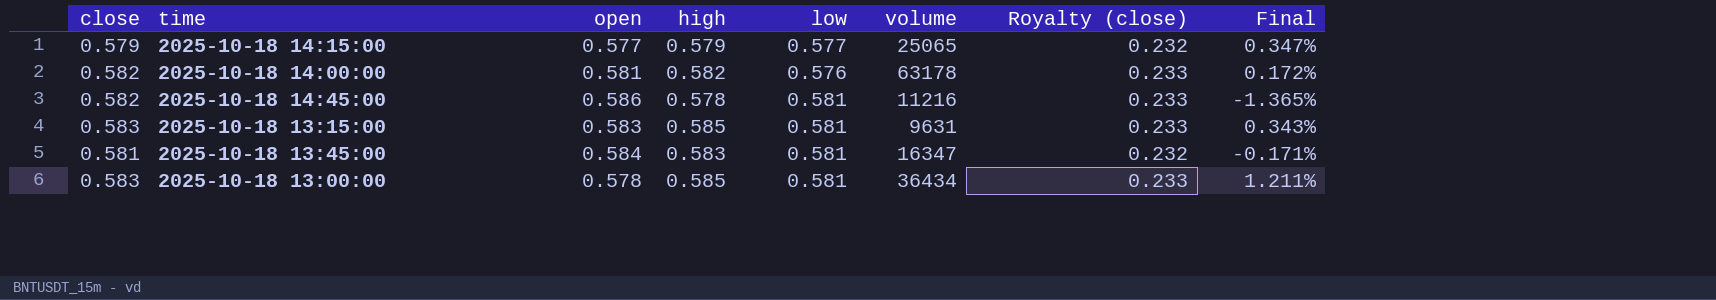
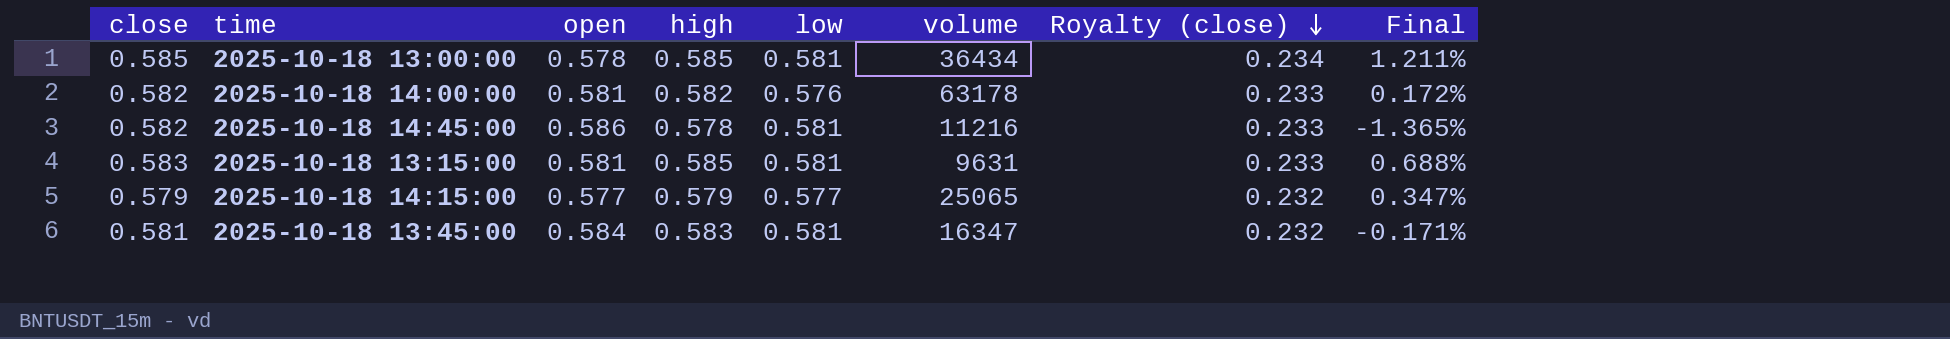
row order: none -> Royalty (close) descending
2025-10-18 13:00:00 | close: 0.583 -> 0.585
2025-10-18 13:00:00 | Royalty (close): 0.233 -> 0.234
2025-10-18 13:15:00 | open: 0.583 -> 0.581
2025-10-18 13:15:00 | Final: 0.343% -> 0.688%

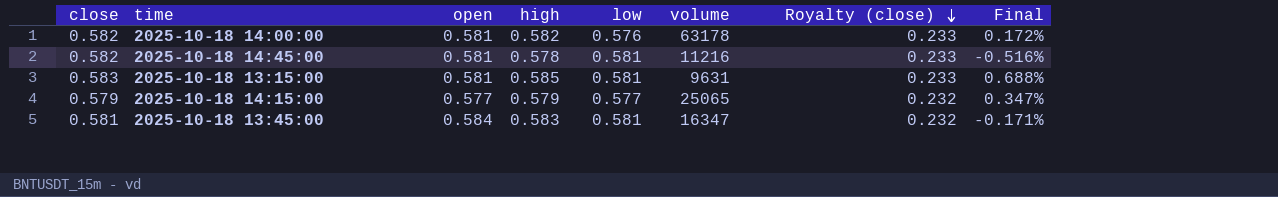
row 2025-10-18 13:00:00: 0.585 | 0.578 | 0.585 | 0.581 | 36434 | 0.234 | 1.211% -> none
2025-10-18 14:45:00 | open: 0.586 -> 0.581
2025-10-18 14:45:00 | Final: -1.365% -> -0.516%

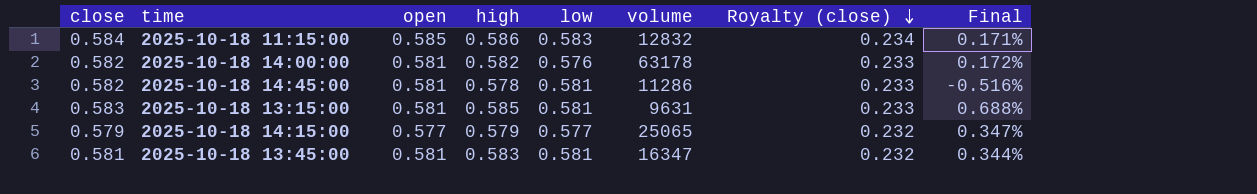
row 2025-10-18 11:15:00: none -> 0.584 | 0.585 | 0.586 | 0.583 | 12832 | 0.234 | 0.171%
2025-10-18 14:45:00 | volume: 11216 -> 11286
2025-10-18 13:45:00 | open: 0.584 -> 0.581
2025-10-18 13:45:00 | Final: -0.171% -> 0.344%

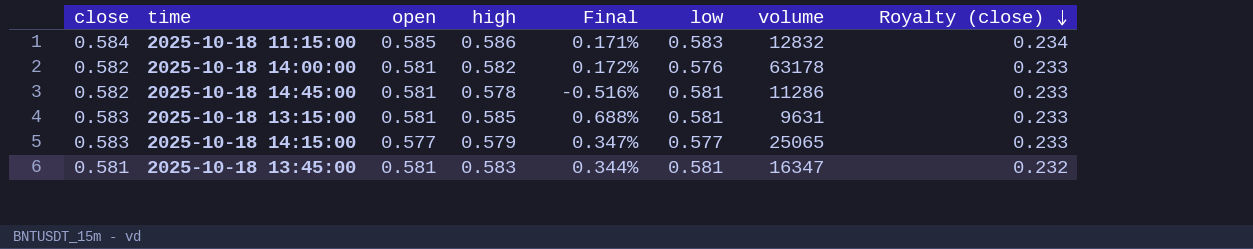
column Final | position: 8 -> 5
2025-10-18 14:15:00 | close: 0.579 -> 0.583
2025-10-18 14:15:00 | Royalty (close): 0.232 -> 0.233

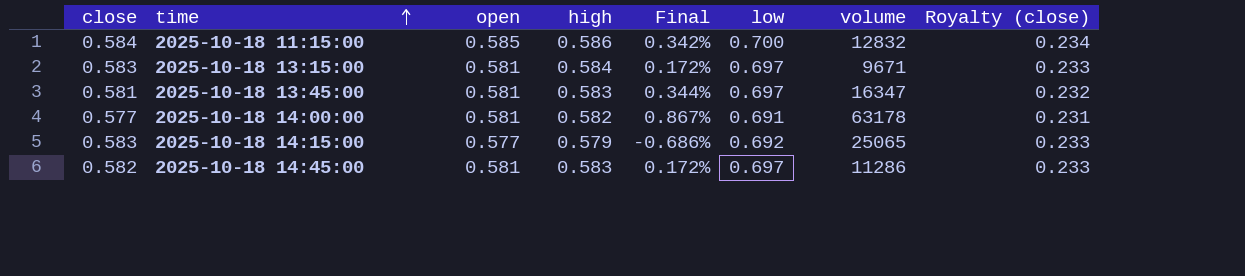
row order: Royalty (close) descending -> time ascending
column Final | formula: ([high] - [open]) / [open] -> ([high] - [close]) / [close]
2025-10-18 11:15:00 | low: 0.583 -> 0.700
2025-10-18 13:15:00 | high: 0.585 -> 0.584
2025-10-18 13:15:00 | low: 0.581 -> 0.697
2025-10-18 13:15:00 | volume: 9631 -> 9671
2025-10-18 13:45:00 | low: 0.581 -> 0.697
2025-10-18 14:00:00 | close: 0.582 -> 0.577
2025-10-18 14:00:00 | low: 0.576 -> 0.691
2025-10-18 14:00:00 | Royalty (close): 0.233 -> 0.231
2025-10-18 14:15:00 | low: 0.577 -> 0.692
2025-10-18 14:45:00 | high: 0.578 -> 0.583
2025-10-18 14:45:00 | low: 0.581 -> 0.697

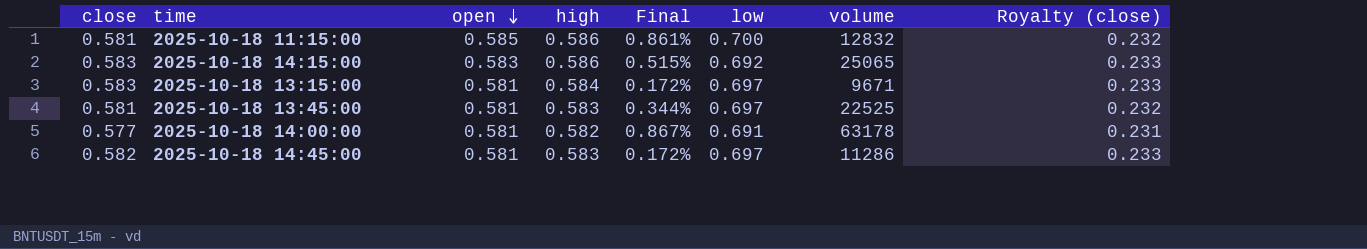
row order: time ascending -> open descending
2025-10-18 11:15:00 | close: 0.584 -> 0.581
2025-10-18 11:15:00 | Final: 0.342% -> 0.861%
2025-10-18 11:15:00 | Royalty (close): 0.234 -> 0.232
2025-10-18 14:15:00 | open: 0.577 -> 0.583
2025-10-18 14:15:00 | high: 0.579 -> 0.586
2025-10-18 14:15:00 | Final: -0.686% -> 0.515%
2025-10-18 13:45:00 | volume: 16347 -> 22525

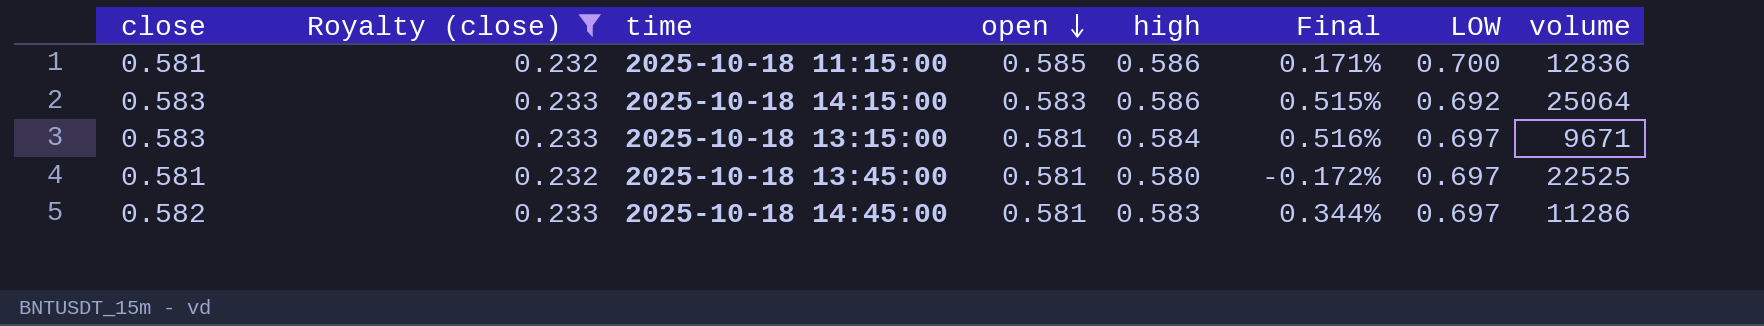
filter: none -> Royalty (close) != 0.231
column Royalty (close) | position: 8 -> 2
column Final | formula: ([high] - [close]) / [close] -> ([high] - [open]) / [open]
column name: low -> LOW
2025-10-18 11:15:00 | volume: 12832 -> 12836
2025-10-18 14:15:00 | volume: 25065 -> 25064
2025-10-18 13:45:00 | high: 0.583 -> 0.580

